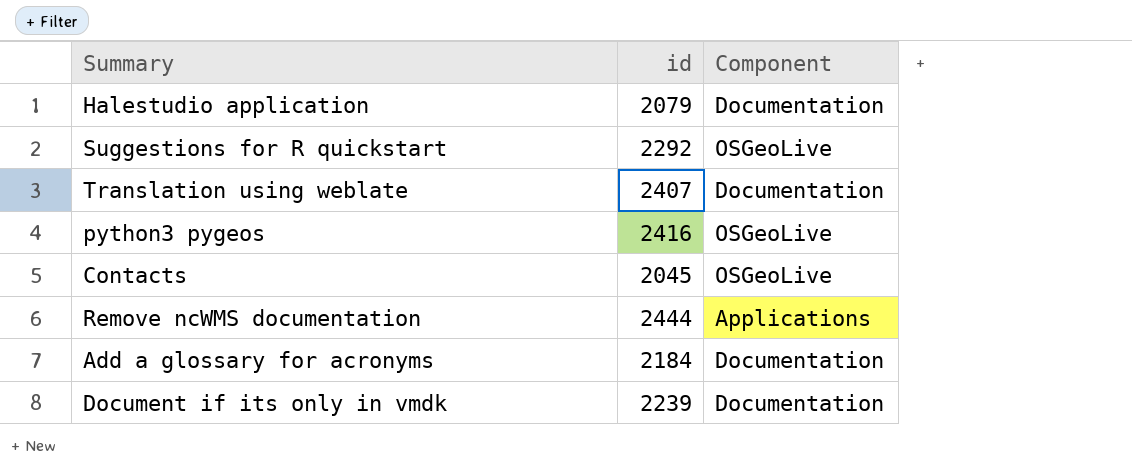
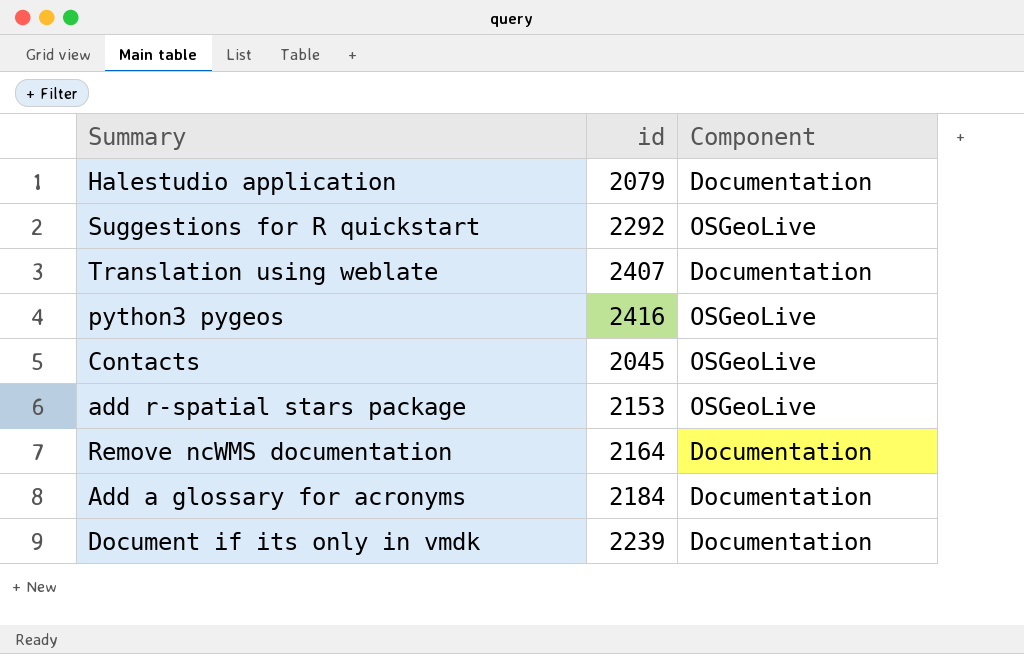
row add r-spatial stars package: none -> 2153 | OSGeoLive
Remove ncWMS documentation | id: 2444 -> 2164
Remove ncWMS documentation | Component: Applications -> Documentation

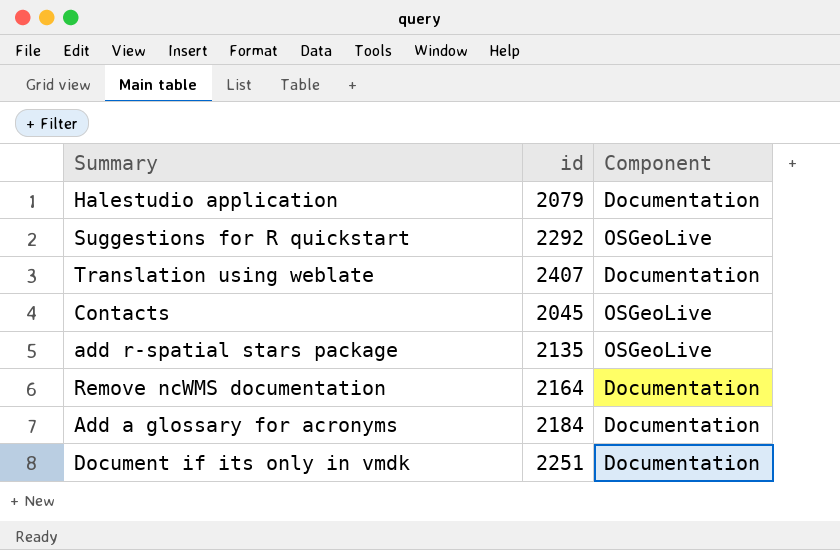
row python3 pygeos: 2416 | OSGeoLive -> none
add r-spatial stars package | id: 2153 -> 2135
Document if its only in vmdk | id: 2239 -> 2251

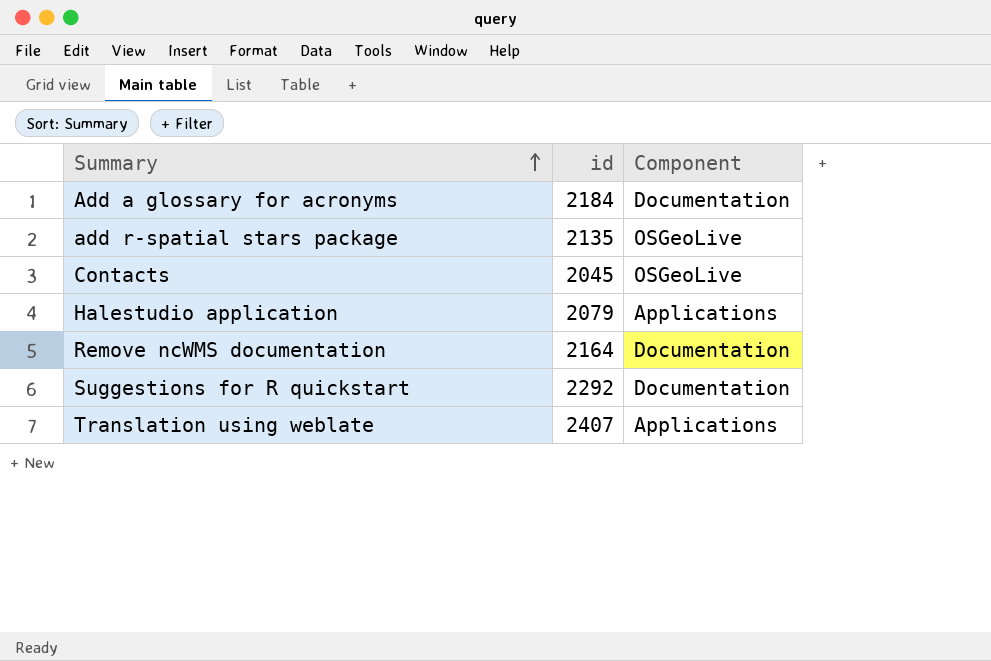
row order: none -> Summary ascending
row Document if its only in vmdk: 2251 | Documentation -> none
Halestudio application | Component: Documentation -> Applications
Suggestions for R quickstart | Component: OSGeoLive -> Documentation
Translation using weblate | Component: Documentation -> Applications

